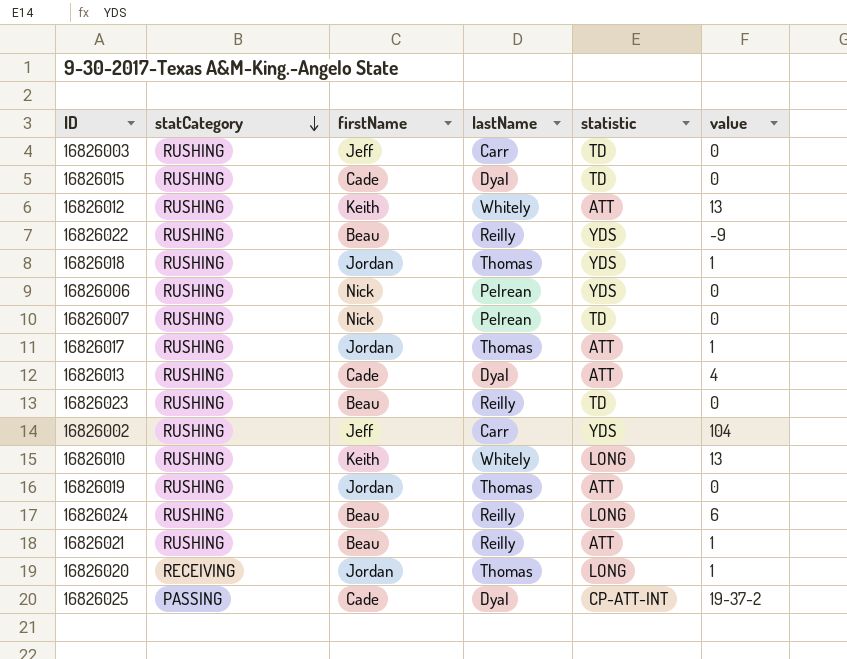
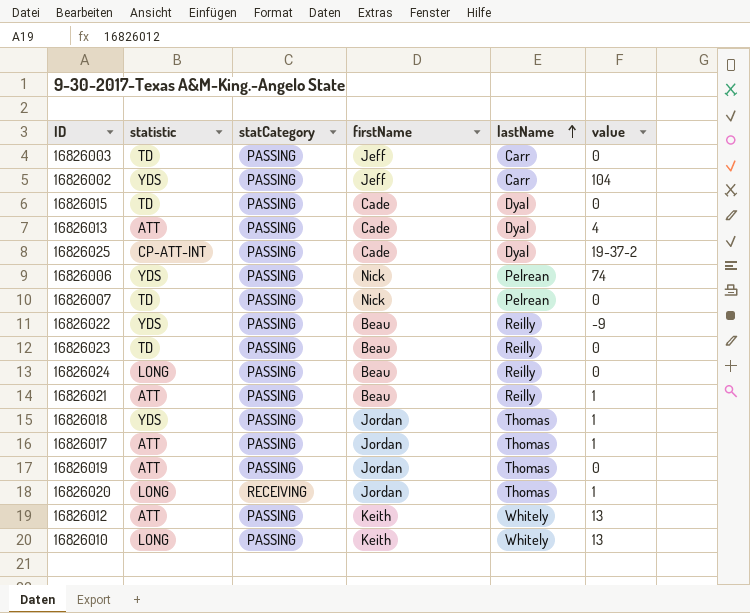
row order: statCategory descending -> lastName ascending
column statistic | position: 5 -> 2
16826003 | statCategory: RUSHING -> PASSING
16826002 | statCategory: RUSHING -> PASSING
16826015 | statCategory: RUSHING -> PASSING
16826013 | statCategory: RUSHING -> PASSING
16826006 | statCategory: RUSHING -> PASSING
16826006 | value: 0 -> 74
16826007 | statCategory: RUSHING -> PASSING
16826022 | statCategory: RUSHING -> PASSING
16826023 | statCategory: RUSHING -> PASSING
16826024 | statCategory: RUSHING -> PASSING
16826024 | value: 6 -> 0
16826021 | statCategory: RUSHING -> PASSING
16826018 | statCategory: RUSHING -> PASSING
16826017 | statCategory: RUSHING -> PASSING
16826019 | statCategory: RUSHING -> PASSING
16826012 | statCategory: RUSHING -> PASSING
16826010 | statCategory: RUSHING -> PASSING

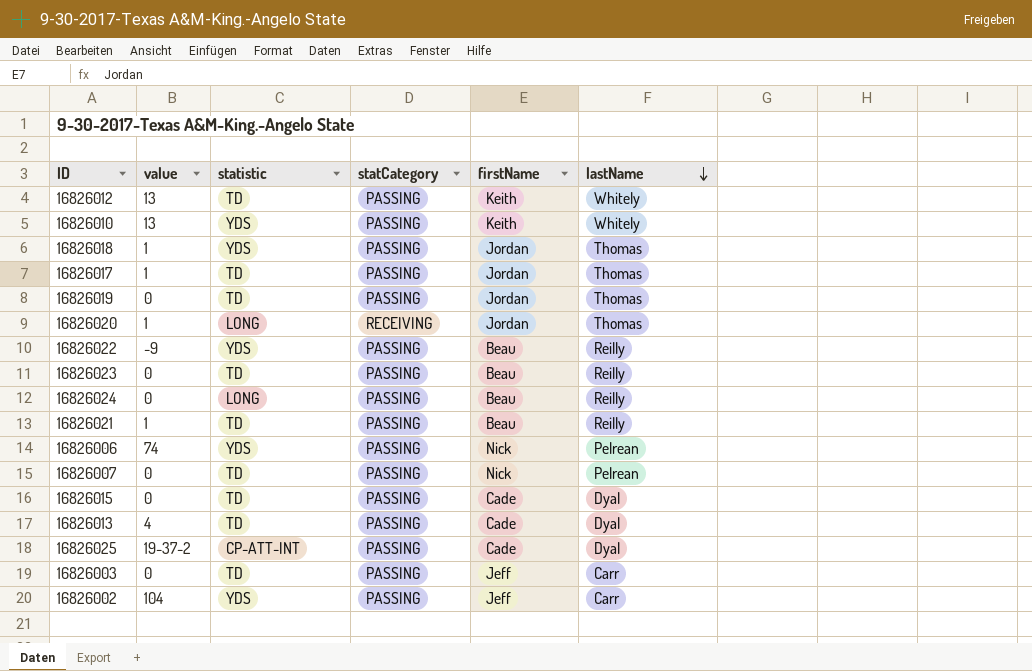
row order: lastName ascending -> lastName descending
column value | position: 6 -> 2
16826012 | statistic: ATT -> TD
16826010 | statistic: LONG -> YDS
16826017 | statistic: ATT -> TD
16826019 | statistic: ATT -> TD
16826021 | statistic: ATT -> TD
16826013 | statistic: ATT -> TD

